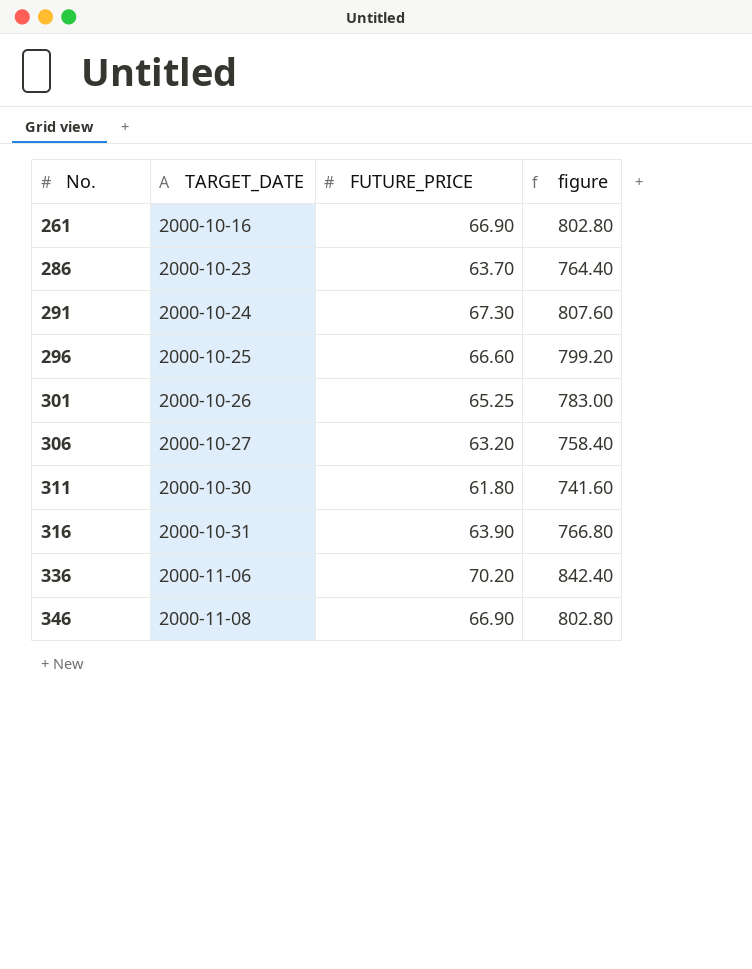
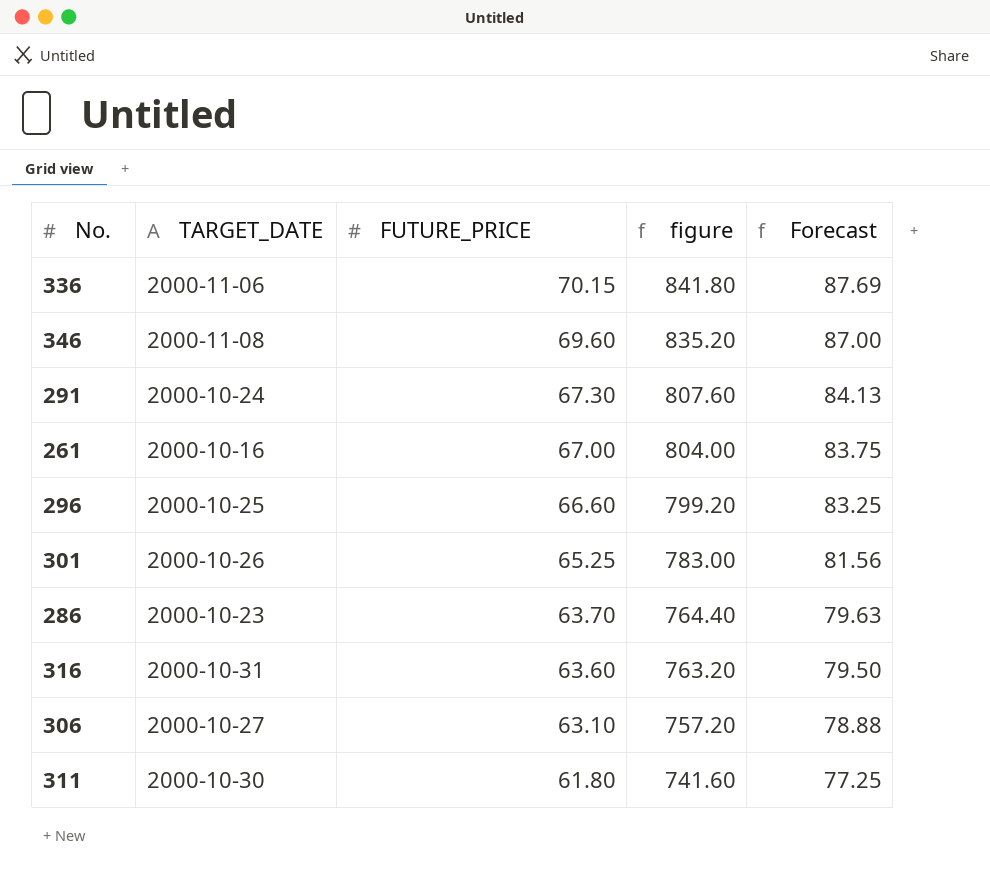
row order: No. ascending -> FUTURE_PRICE descending
column Forecast | formula: none -> [FUTURE_PRICE] * 1.25
336 | FUTURE_PRICE: 70.20 -> 70.15
336 | figure: 842.40 -> 841.80
346 | FUTURE_PRICE: 66.90 -> 69.60
346 | figure: 802.80 -> 835.20
261 | FUTURE_PRICE: 66.90 -> 67.00
261 | figure: 802.80 -> 804.00
316 | FUTURE_PRICE: 63.90 -> 63.60
316 | figure: 766.80 -> 763.20
306 | FUTURE_PRICE: 63.20 -> 63.10
306 | figure: 758.40 -> 757.20

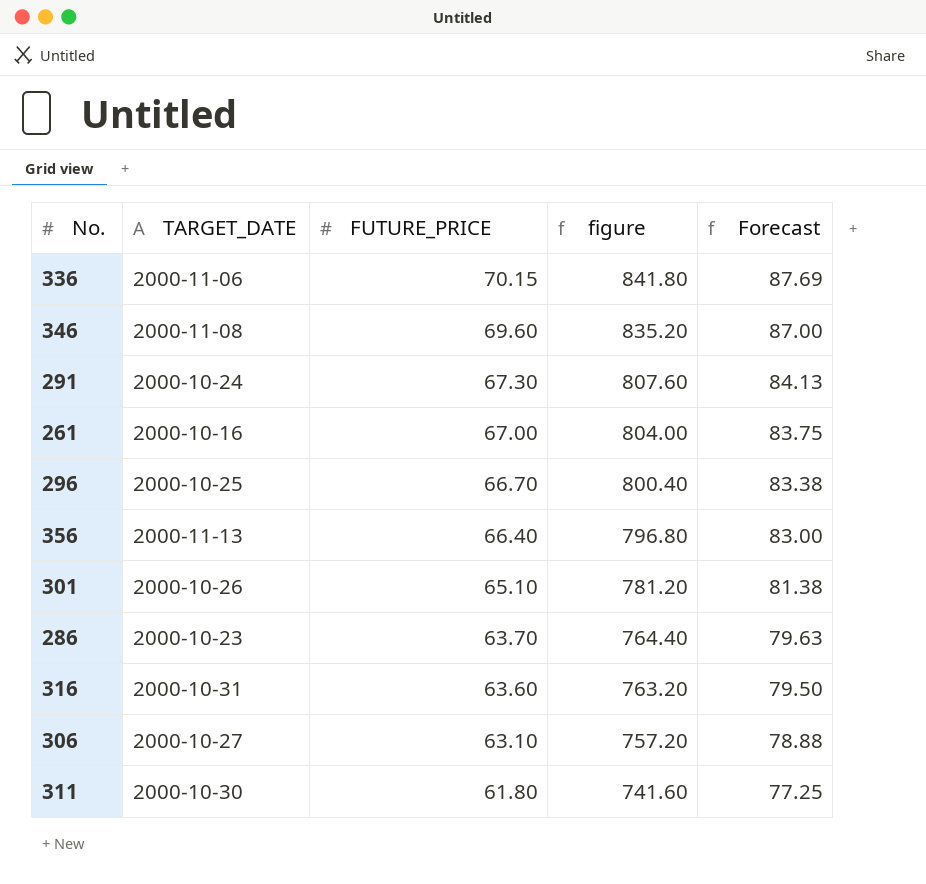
296 | FUTURE_PRICE: 66.60 -> 66.70
296 | figure: 799.20 -> 800.40
296 | Forecast: 83.25 -> 83.38
row 356: none -> 2000-11-13 | 66.40 | 796.80 | 83.00
301 | FUTURE_PRICE: 65.25 -> 65.10
301 | figure: 783.00 -> 781.20
301 | Forecast: 81.56 -> 81.38

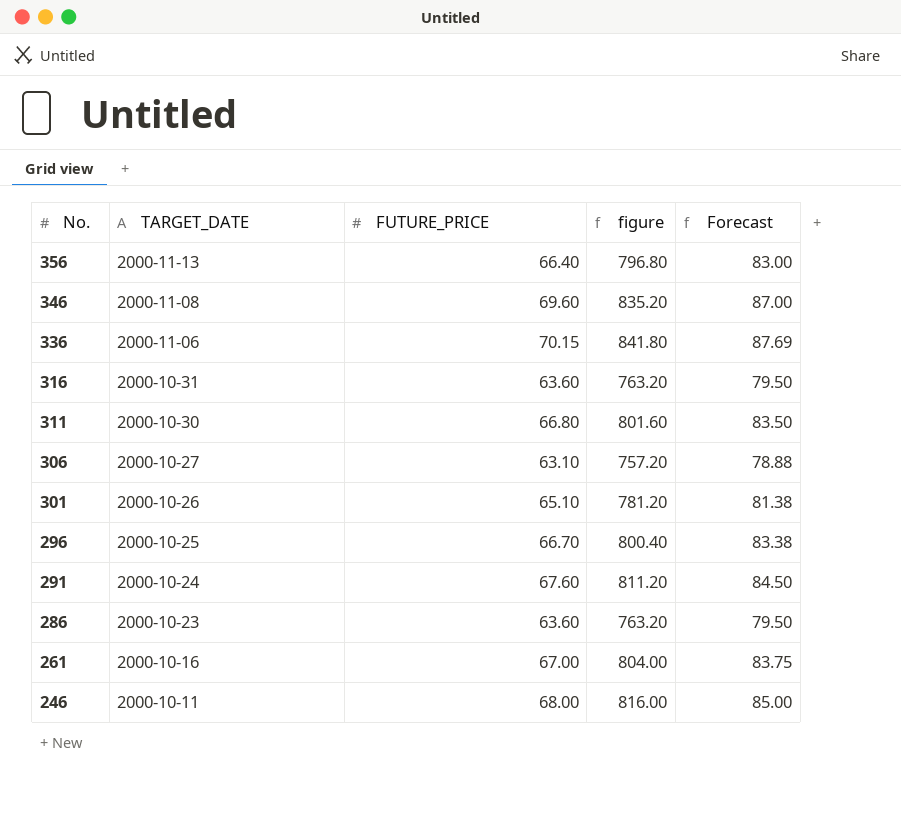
row order: FUTURE_PRICE descending -> No. descending
311 | FUTURE_PRICE: 61.80 -> 66.80
311 | figure: 741.60 -> 801.60
311 | Forecast: 77.25 -> 83.50
291 | FUTURE_PRICE: 67.30 -> 67.60
291 | figure: 807.60 -> 811.20
291 | Forecast: 84.13 -> 84.50
286 | FUTURE_PRICE: 63.70 -> 63.60
286 | figure: 764.40 -> 763.20
286 | Forecast: 79.63 -> 79.50
row 246: none -> 2000-10-11 | 68.00 | 816.00 | 85.00

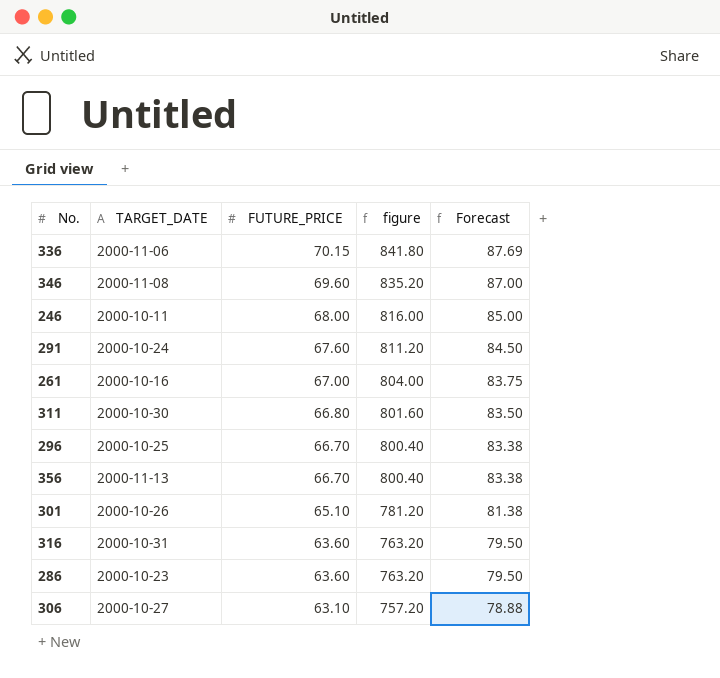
row order: No. descending -> FUTURE_PRICE descending
356 | FUTURE_PRICE: 66.40 -> 66.70
356 | figure: 796.80 -> 800.40
356 | Forecast: 83.00 -> 83.38

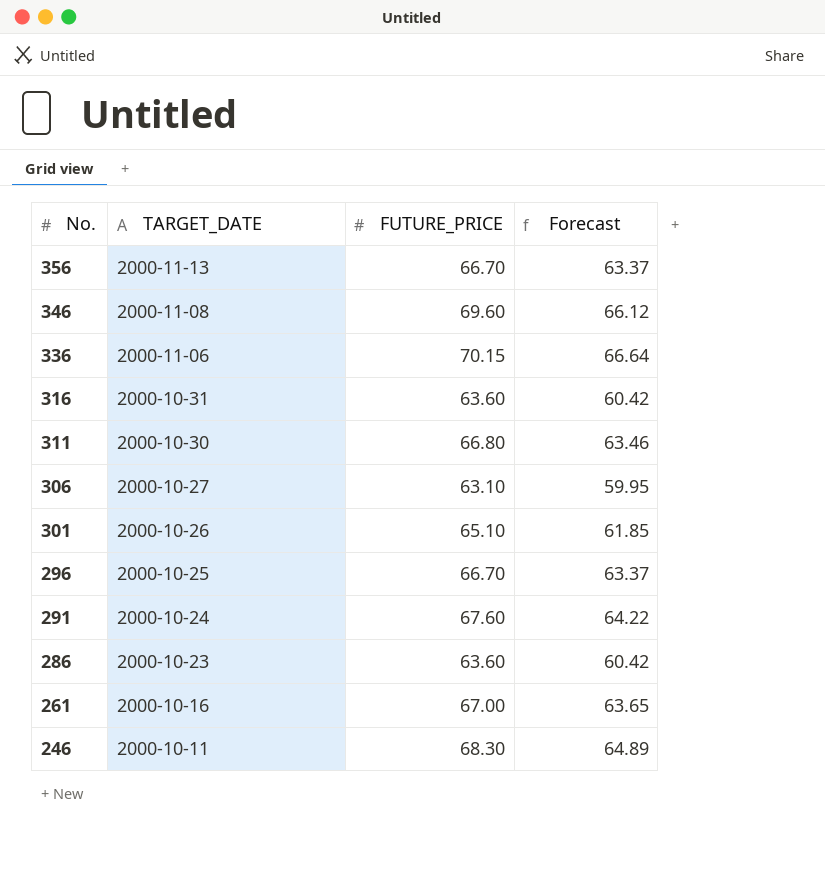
row order: FUTURE_PRICE descending -> No. descending
column figure | formula: [FUTURE_PRICE] * 12 -> none
column Forecast | formula: [FUTURE_PRICE] * 1.25 -> [FUTURE_PRICE] * 0.95
246 | FUTURE_PRICE: 68.00 -> 68.30

